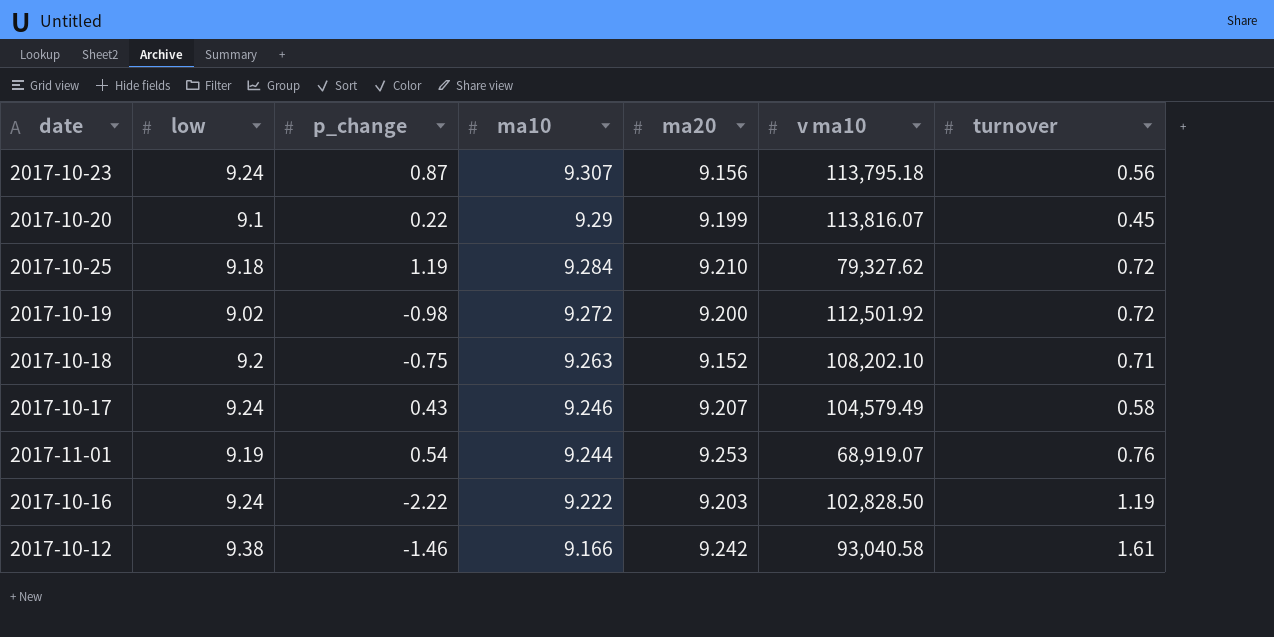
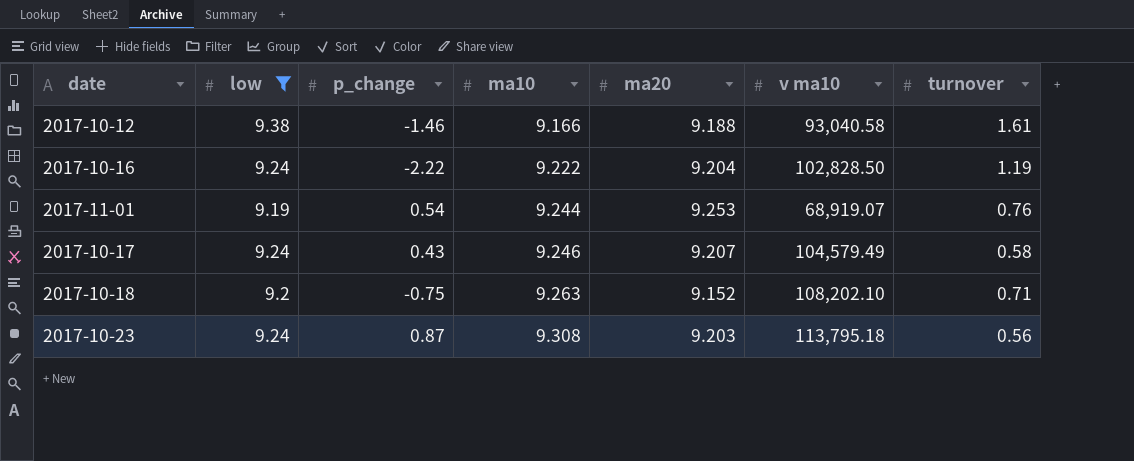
filter: none -> low >= 9.19
row order: ma10 descending -> ma10 ascending
2017-10-12 | ma20: 9.242 -> 9.188
2017-10-16 | ma20: 9.203 -> 9.204
2017-10-23 | ma10: 9.307 -> 9.308
2017-10-23 | ma20: 9.156 -> 9.203

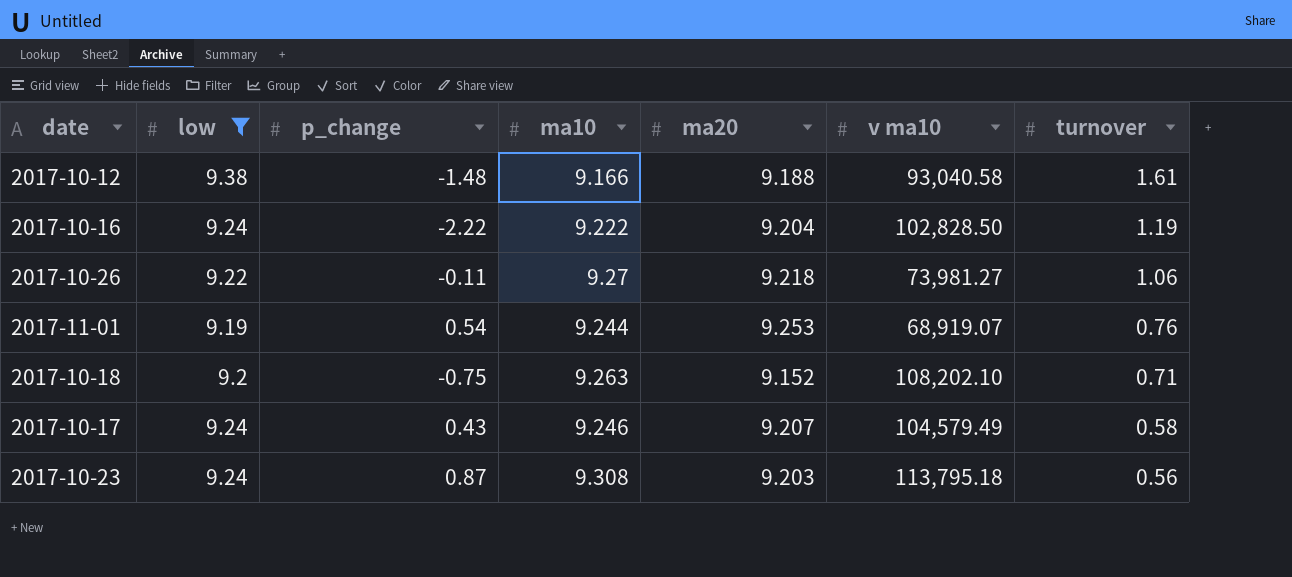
row order: ma10 ascending -> turnover descending
2017-10-12 | p_change: -1.46 -> -1.48
row 2017-10-26: none -> 9.22 | -0.11 | 9.27 | 9.218 | 73,981.27 | 1.06

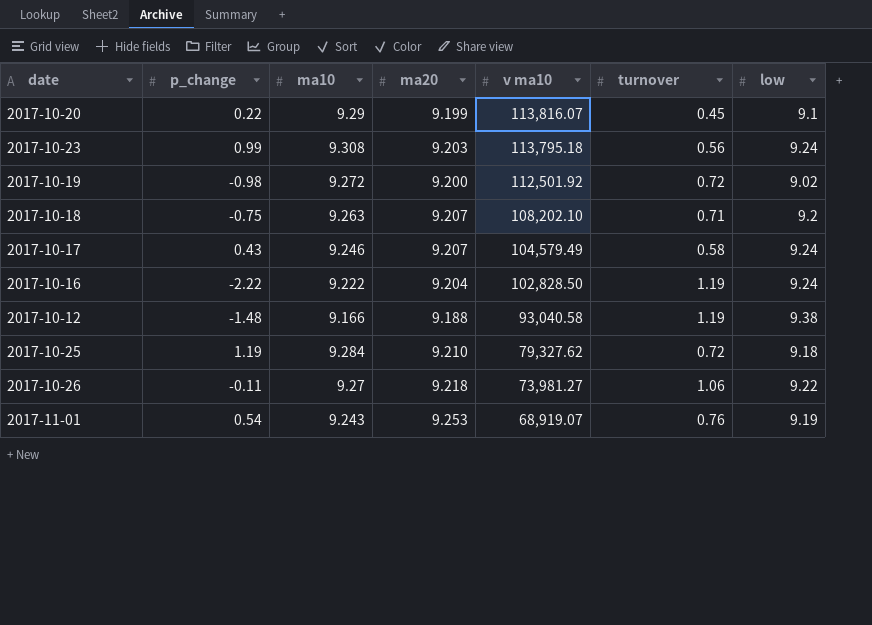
filter: low >= 9.19 -> none
row order: turnover descending -> v ma10 descending
column low | position: 2 -> 7
2017-10-23 | p_change: 0.87 -> 0.99
2017-10-18 | ma20: 9.152 -> 9.207
2017-10-12 | turnover: 1.61 -> 1.19
2017-11-01 | ma10: 9.244 -> 9.243

